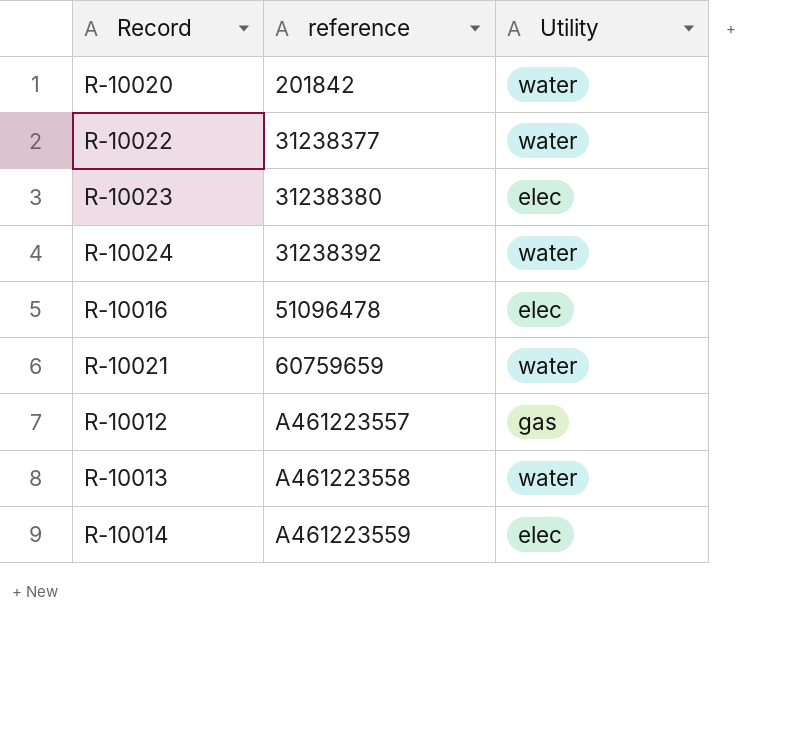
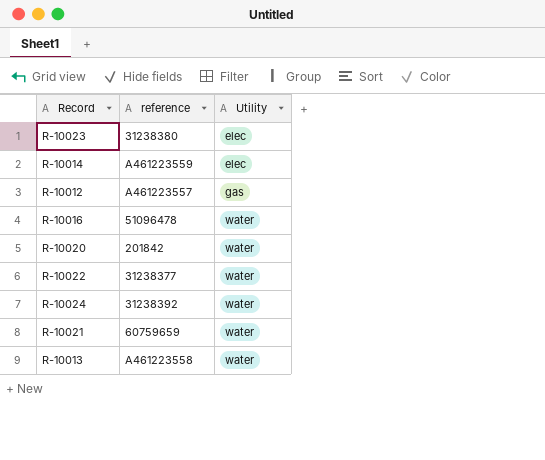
row order: reference ascending -> Utility ascending
R-10016 | Utility: elec -> water

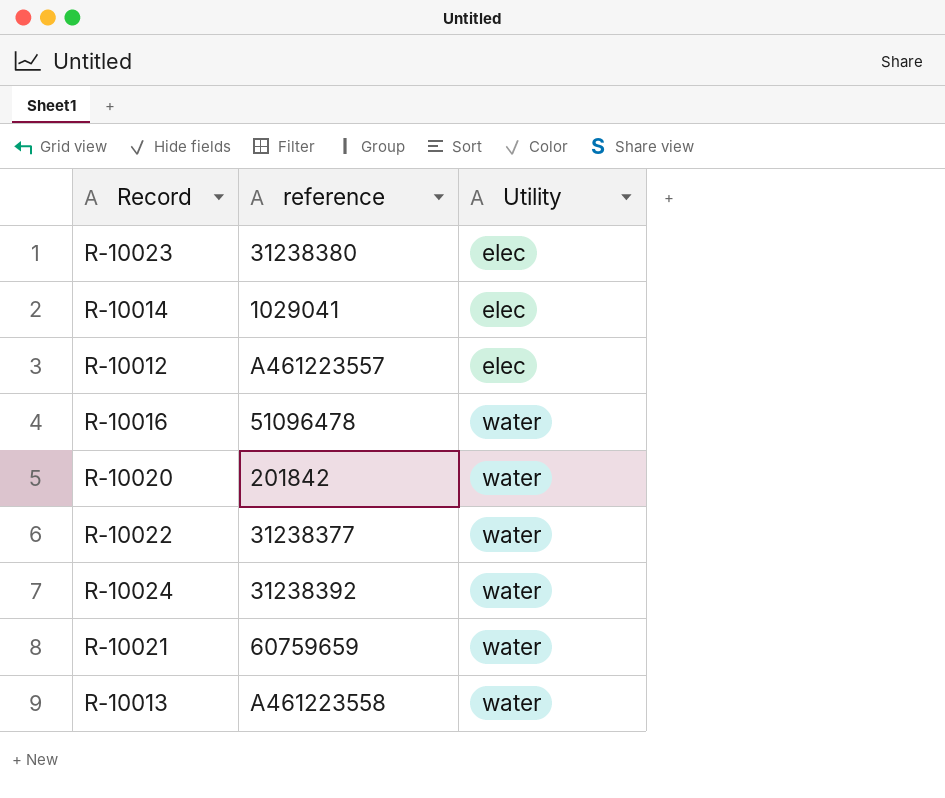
R-10014 | reference: A461223559 -> 1029041
R-10012 | Utility: gas -> elec

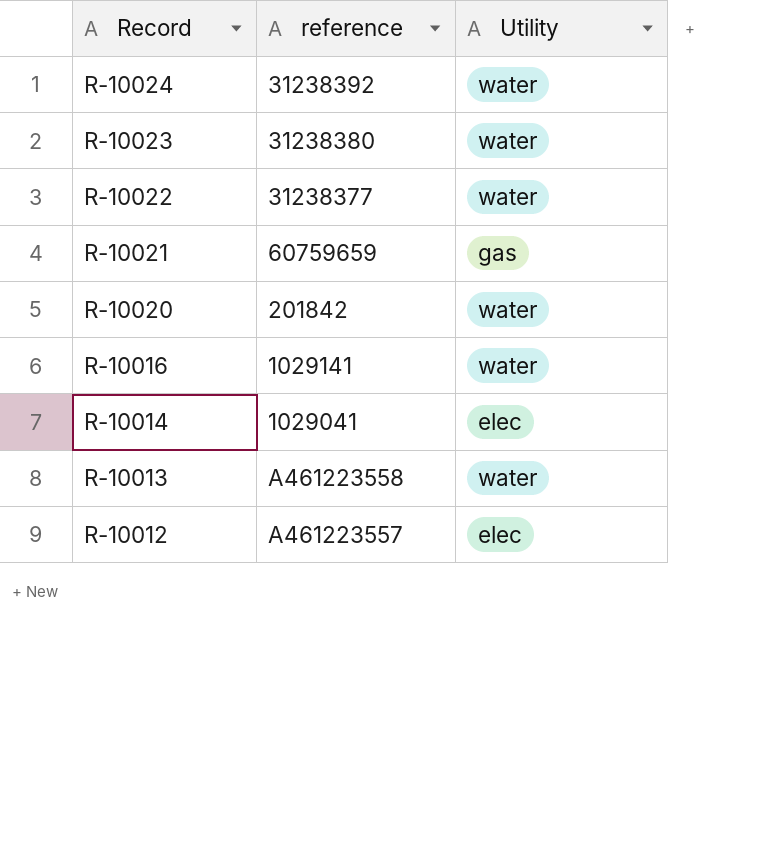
row order: Utility ascending -> Record descending
R-10023 | Utility: elec -> water
R-10021 | Utility: water -> gas
R-10016 | reference: 51096478 -> 1029141

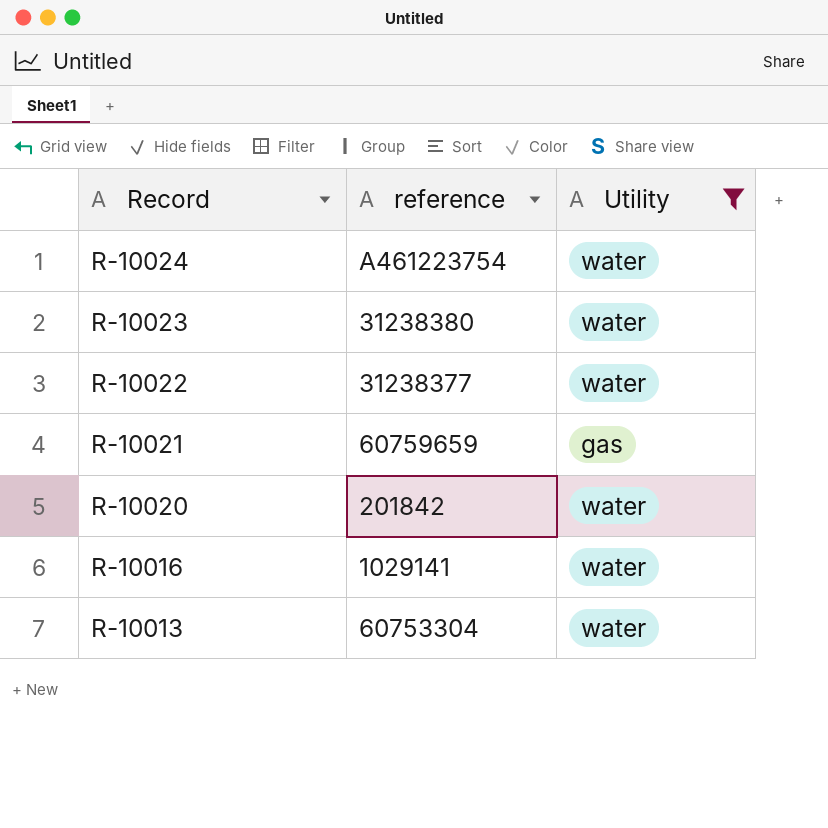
filter: none -> Utility != elec
R-10024 | reference: 31238392 -> A461223754
R-10013 | reference: A461223558 -> 60753304

